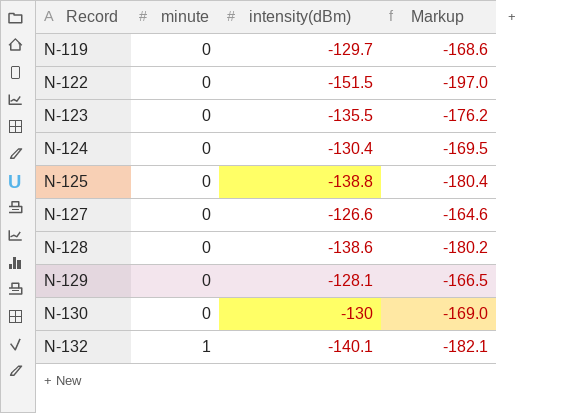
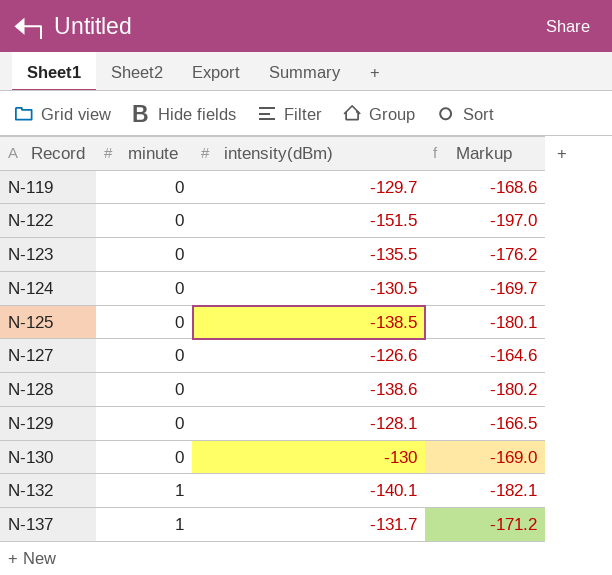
N-124 | intensity(dBm): -130.4 -> -130.5
N-124 | Markup: -169.5 -> -169.7
N-125 | intensity(dBm): -138.8 -> -138.5
N-125 | Markup: -180.4 -> -180.1
row N-137: none -> 1 | -131.7 | -171.2

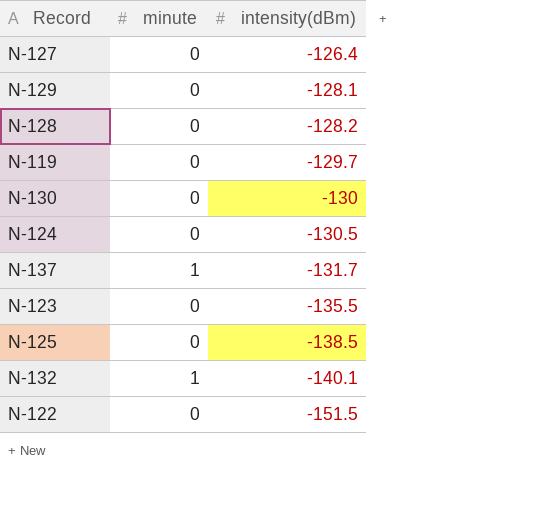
row order: Record ascending -> intensity(dBm) descending
column Markup | formula: [intensity(dBm)] * 1.3 -> none
N-127 | intensity(dBm): -126.6 -> -126.4
N-128 | intensity(dBm): -138.6 -> -128.2

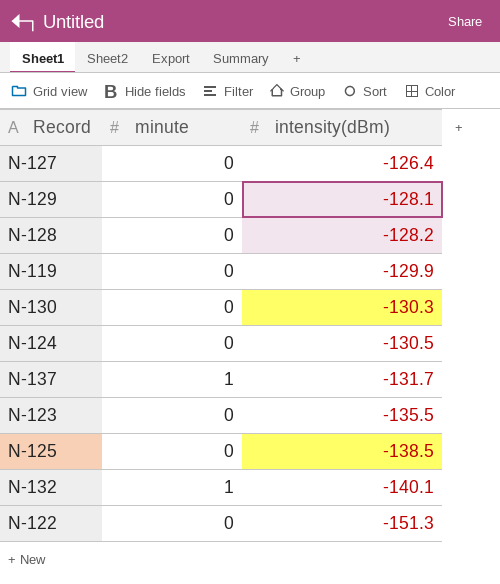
N-119 | intensity(dBm): -129.7 -> -129.9
N-130 | intensity(dBm): -130 -> -130.3
N-122 | intensity(dBm): -151.5 -> -151.3

